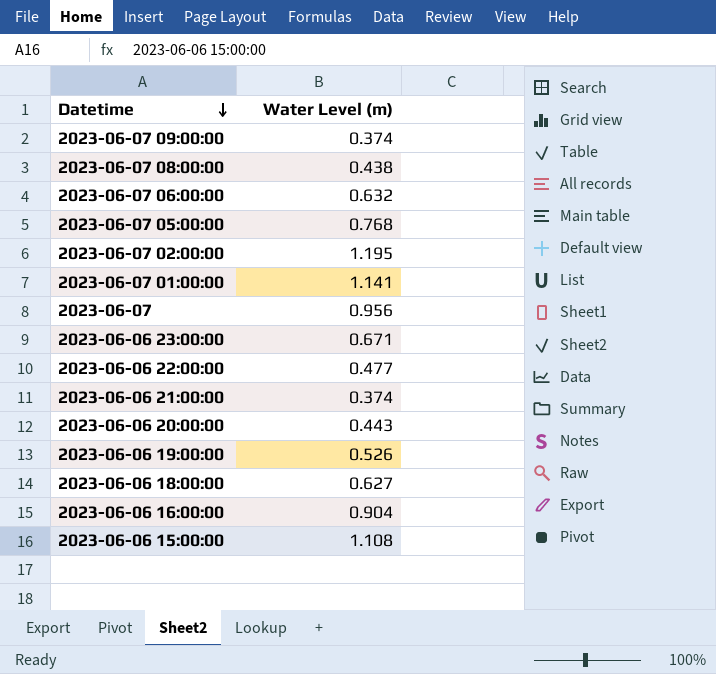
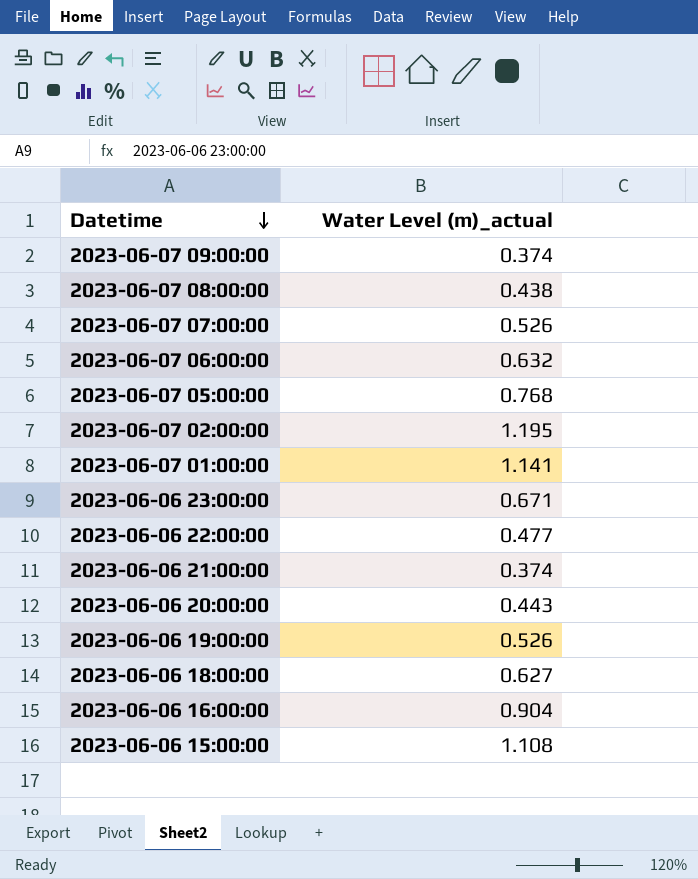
column name: Water Level (m) -> Water Level (m)_actual
row 2023-06-07: 0.956 -> none
row 2023-06-07 07:00:00: none -> 0.526

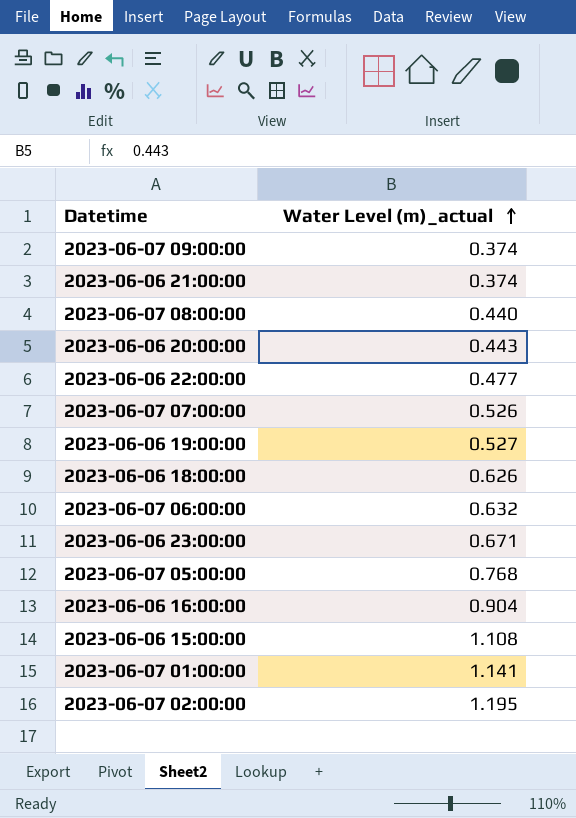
row order: Datetime descending -> Water Level (m)_actual ascending
2023-06-07 08:00:00 | Water Level (m)_actual: 0.438 -> 0.440
2023-06-06 19:00:00 | Water Level (m)_actual: 0.526 -> 0.527
2023-06-06 18:00:00 | Water Level (m)_actual: 0.627 -> 0.626

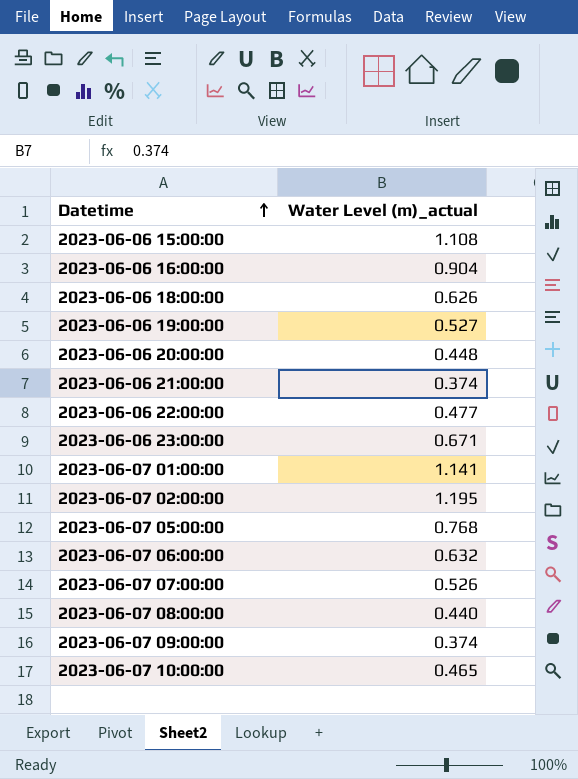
row order: Water Level (m)_actual ascending -> Datetime ascending
2023-06-06 20:00:00 | Water Level (m)_actual: 0.443 -> 0.448
row 2023-06-07 10:00:00: none -> 0.465

